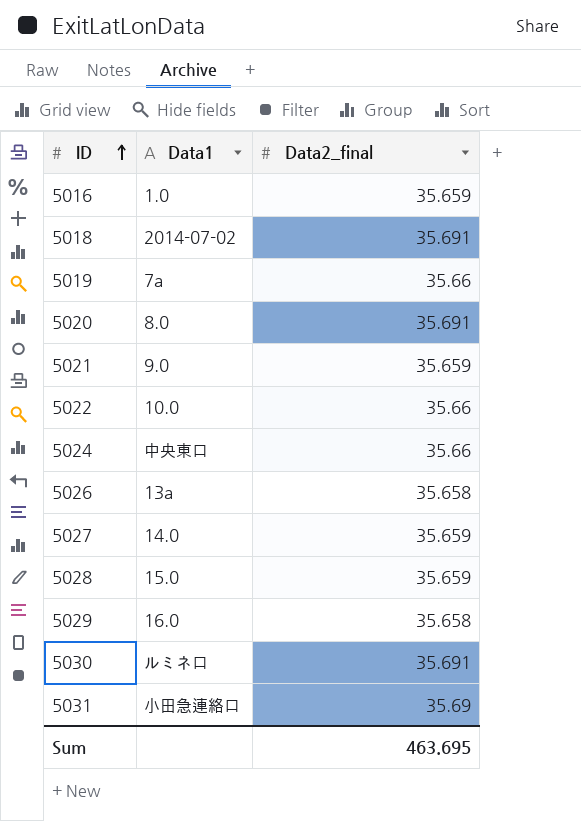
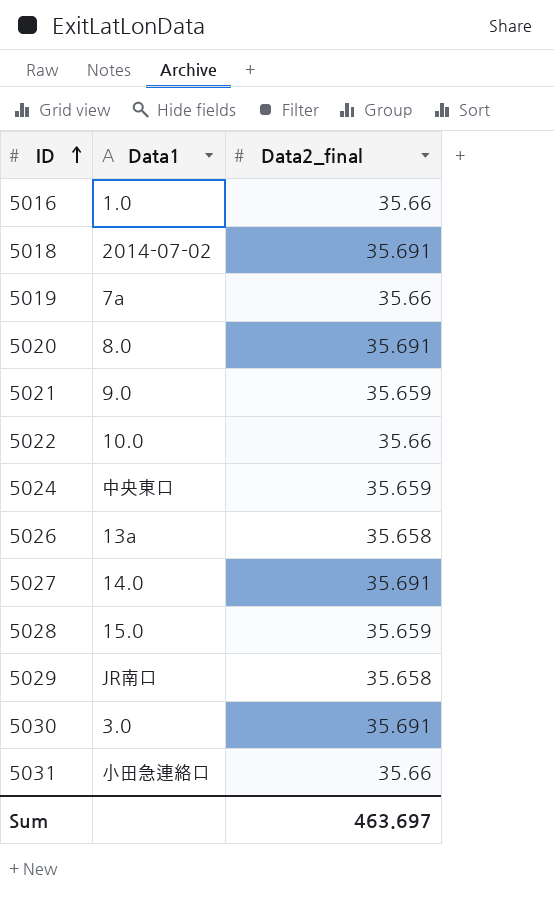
5016 | Data2_final: 35.659 -> 35.66
5024 | Data2_final: 35.66 -> 35.659
5027 | Data2_final: 35.659 -> 35.691
5029 | Data1: 16.0 -> JR南口
5030 | Data1: ルミネ口 -> 3.0
5031 | Data2_final: 35.69 -> 35.66
Sum | Data2_final: 463.695 -> 463.697

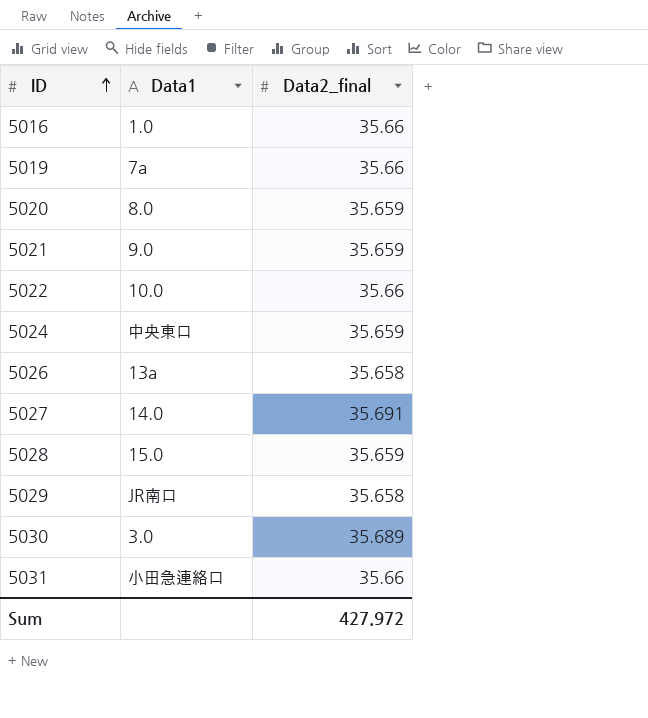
row 5018: 2014-07-02 | 35.691 -> none
5020 | Data2_final: 35.691 -> 35.659
5030 | Data2_final: 35.691 -> 35.689
Sum | Data2_final: 463.697 -> 427.972

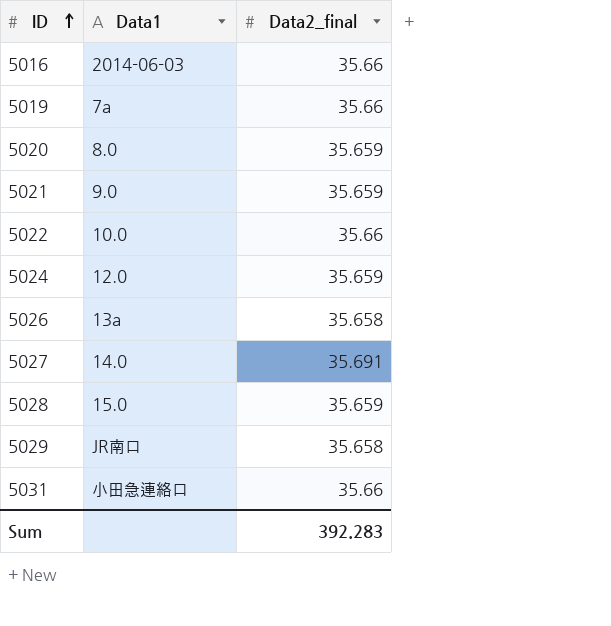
row 5030: 3.0 | 35.689 -> none
5016 | Data1: 1.0 -> 2014-06-03
5024 | Data1: 中央東口 -> 12.0
Sum | Data2_final: 427.972 -> 392.283

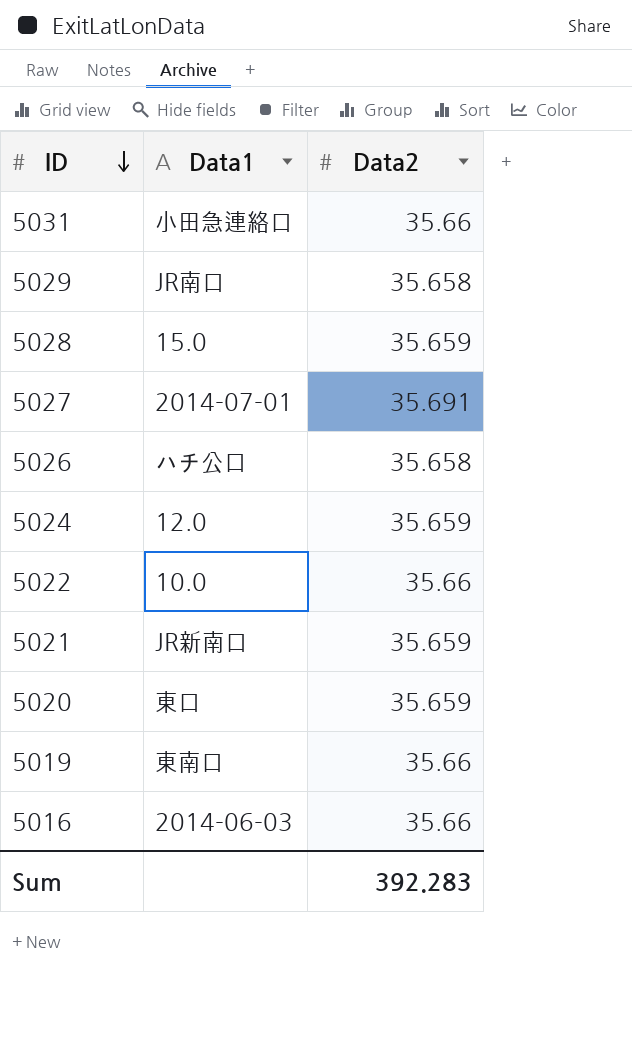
row order: ID ascending -> ID descending
column name: Data2_final -> Data2
5027 | Data1: 14.0 -> 2014-07-01
5026 | Data1: 13a -> ハチ公口
5021 | Data1: 9.0 -> JR新南口
5020 | Data1: 8.0 -> 東口
5019 | Data1: 7a -> 東南口

